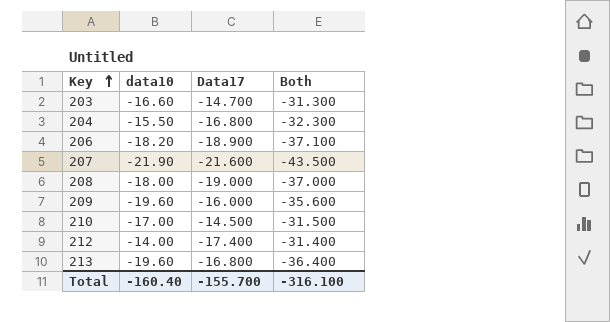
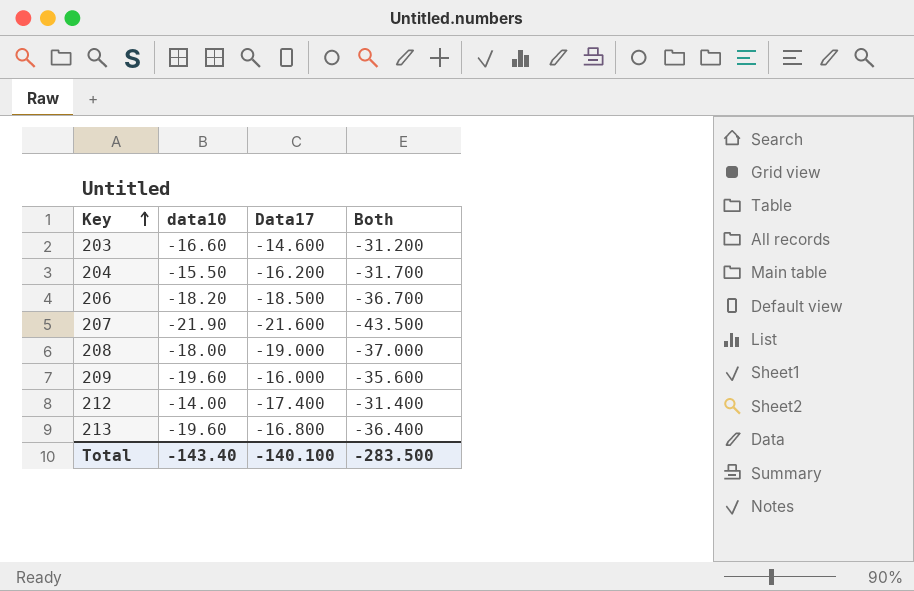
row 210: -17.00 | -14.500 | -31.500 -> none
203 | Data17: -14.700 -> -14.600
203 | Both: -31.300 -> -31.200
204 | Data17: -16.800 -> -16.200
204 | Both: -32.300 -> -31.700
206 | Data17: -18.900 -> -18.500
206 | Both: -37.100 -> -36.700
Total | data10: -160.40 -> -143.40
Total | Data17: -155.700 -> -140.100
Total | Both: -316.100 -> -283.500

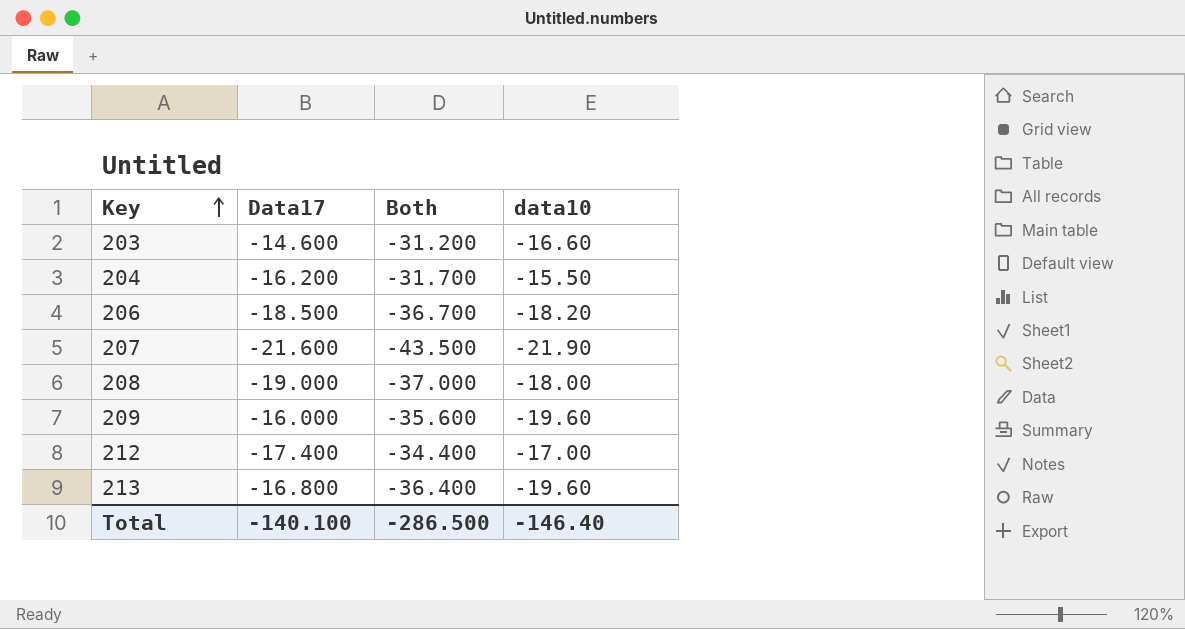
column data10 | position: 2 -> 4
212 | Both: -31.400 -> -34.400
212 | data10: -14.00 -> -17.00
Total | Both: -283.500 -> -286.500
Total | data10: -143.40 -> -146.40

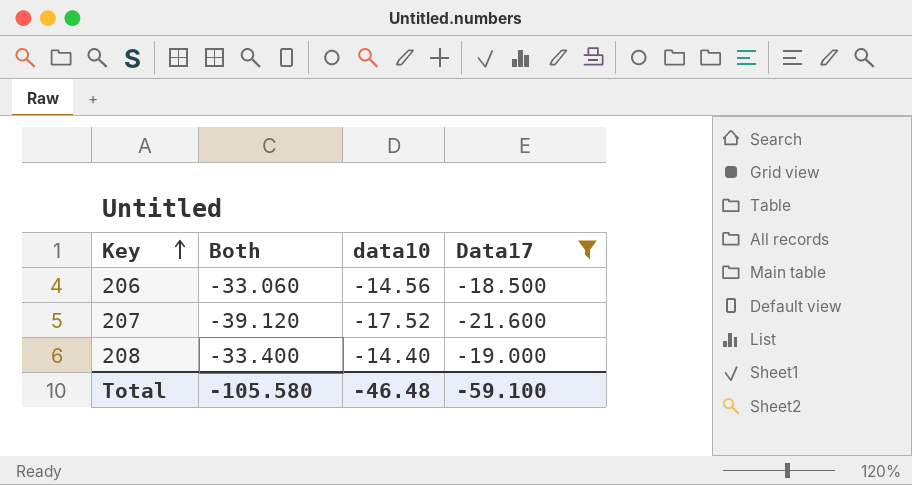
filter: none -> Data17 <= -18.500
column Data17 | position: 2 -> 4
206 | Both: -36.700 -> -33.060
206 | data10: -18.20 -> -14.56
207 | Both: -43.500 -> -39.120
207 | data10: -21.90 -> -17.52
208 | Both: -37.000 -> -33.400
208 | data10: -18.00 -> -14.40
Total | Both: -286.500 -> -105.580
Total | data10: -146.40 -> -46.48
Total | Data17: -140.100 -> -59.100

